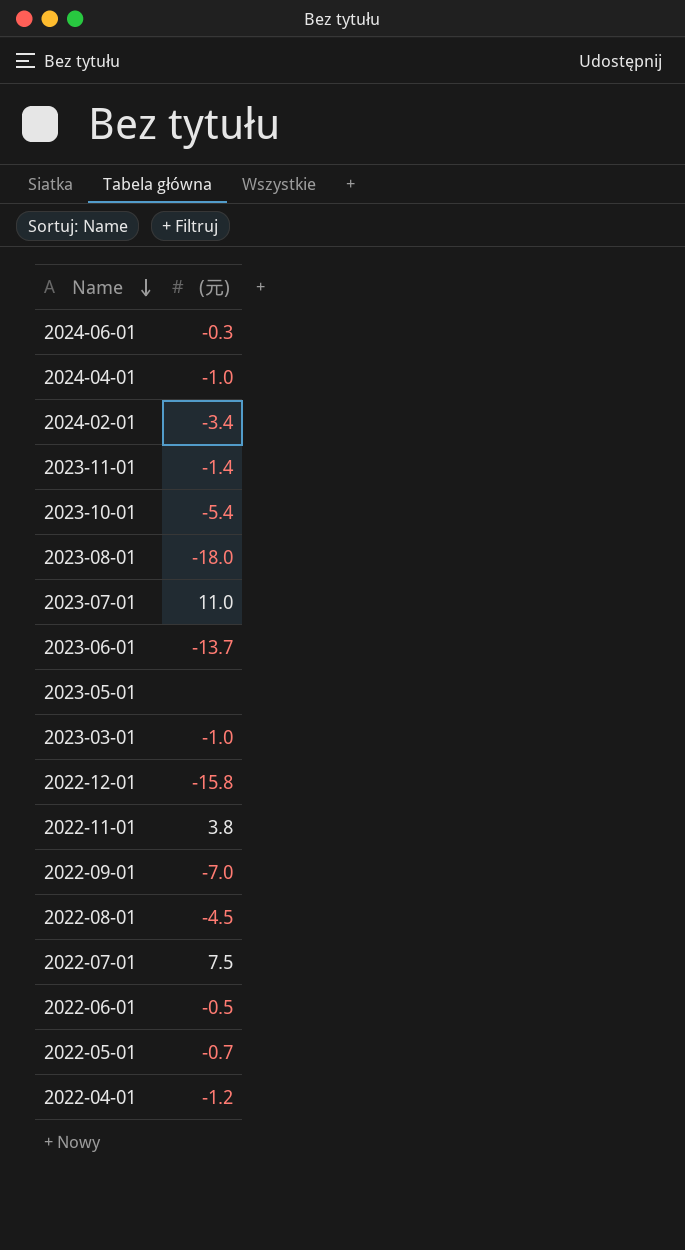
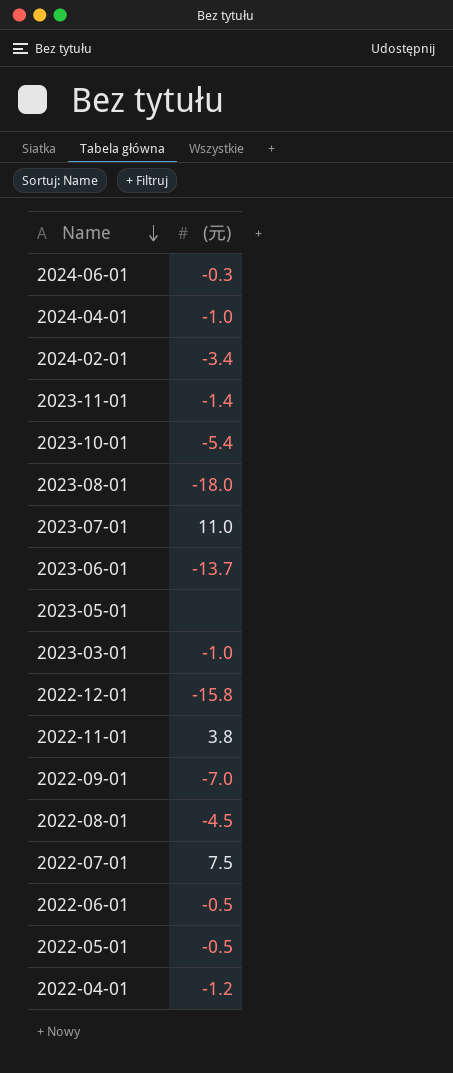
2022-05-01 | (元): -0.7 -> -0.5

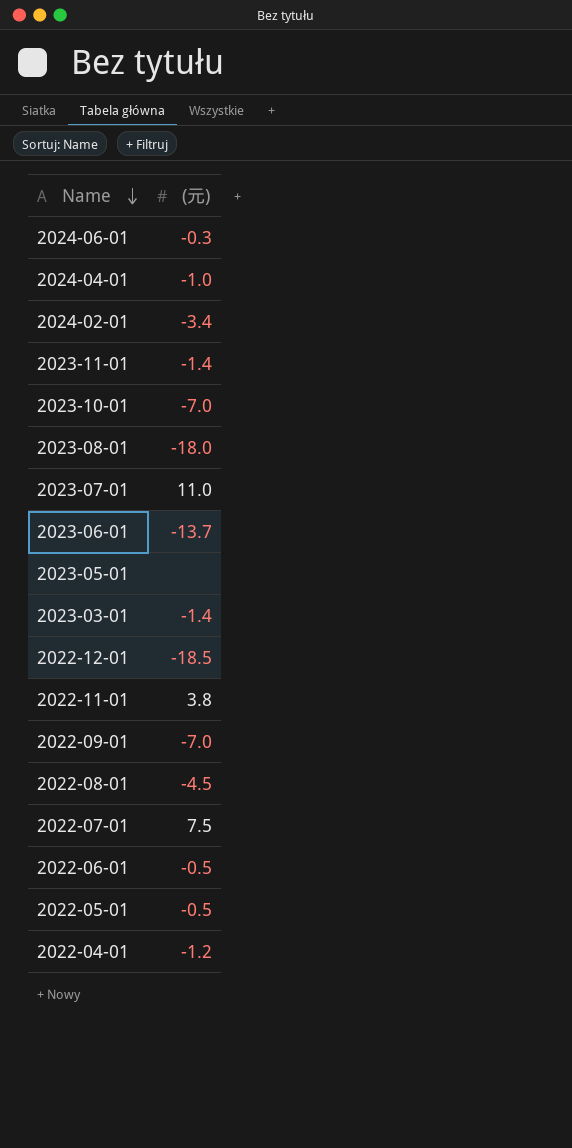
2023-10-01 | (元): -5.4 -> -7.0
2023-03-01 | (元): -1.0 -> -1.4
2022-12-01 | (元): -15.8 -> -18.5

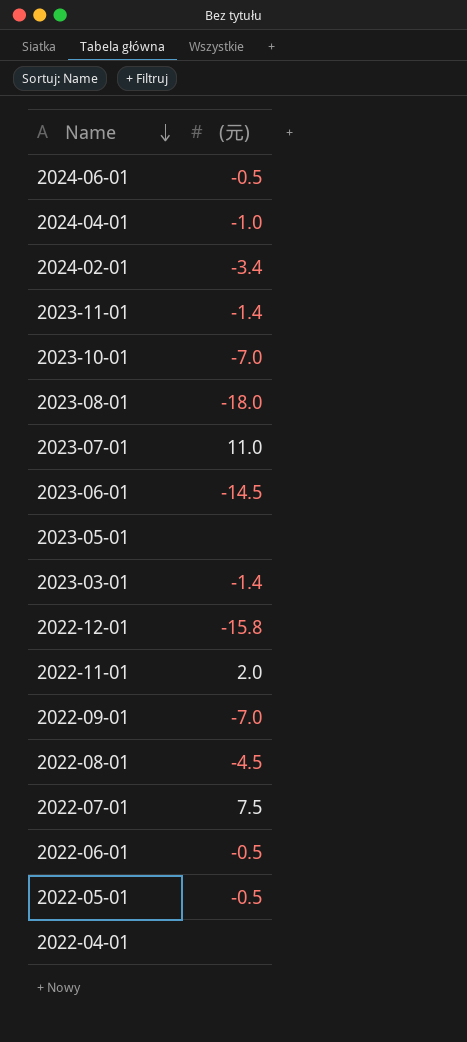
2024-06-01 | (元): -0.3 -> -0.5
2023-06-01 | (元): -13.7 -> -14.5
2022-12-01 | (元): -18.5 -> -15.8
2022-11-01 | (元): 3.8 -> 2.0
2022-04-01 | (元): -1.2 -> none

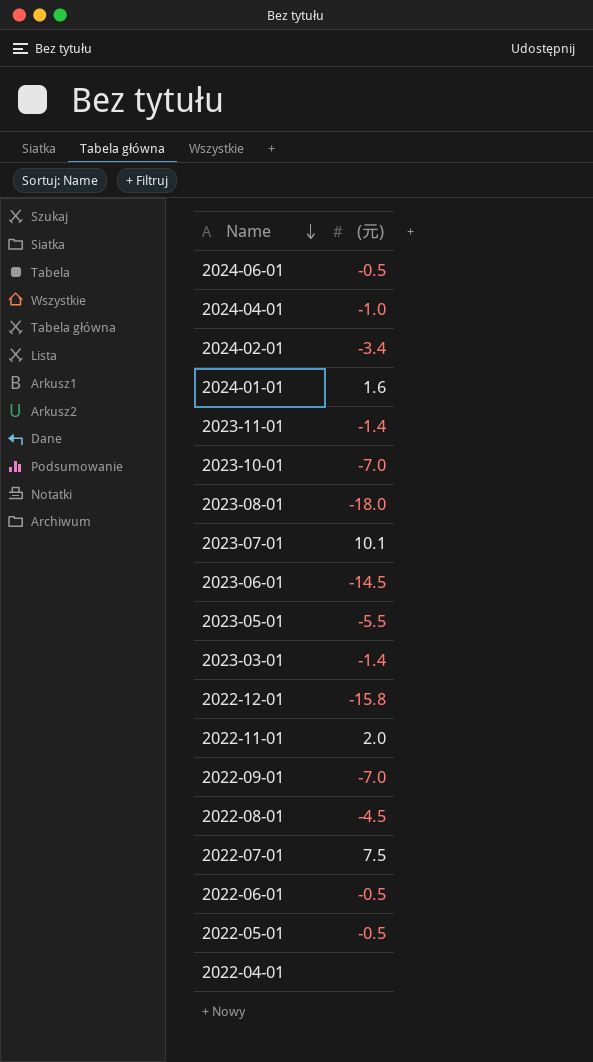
row 2024-01-01: none -> 1.6
2023-07-01 | (元): 11.0 -> 10.1
2023-05-01 | (元): none -> -5.5

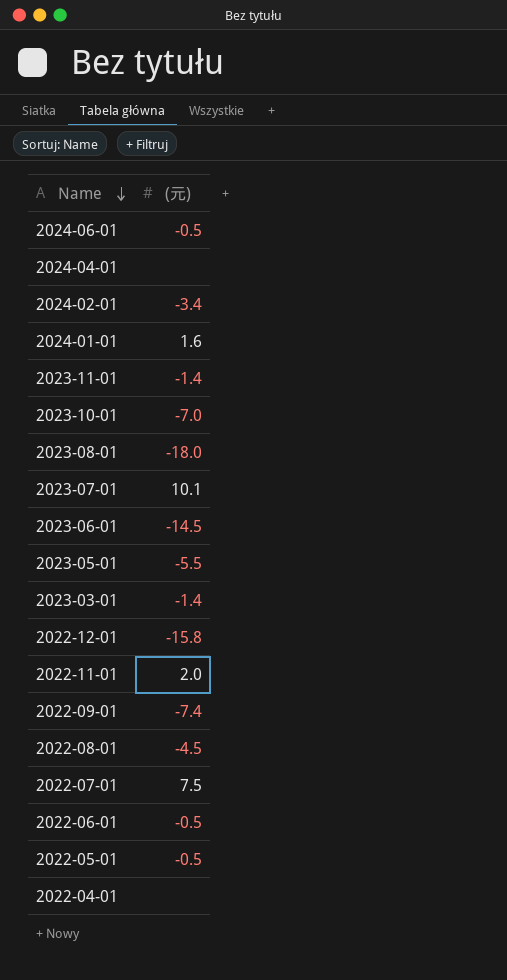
2024-04-01 | (元): -1.0 -> none
2022-09-01 | (元): -7.0 -> -7.4

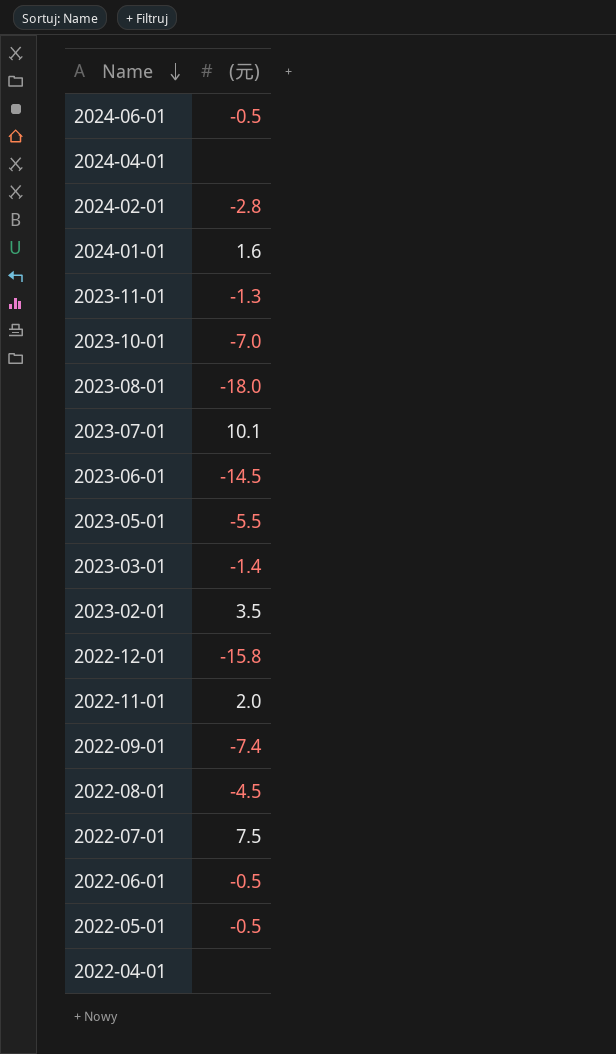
2024-02-01 | (元): -3.4 -> -2.8
2023-11-01 | (元): -1.4 -> -1.3
row 2023-02-01: none -> 3.5

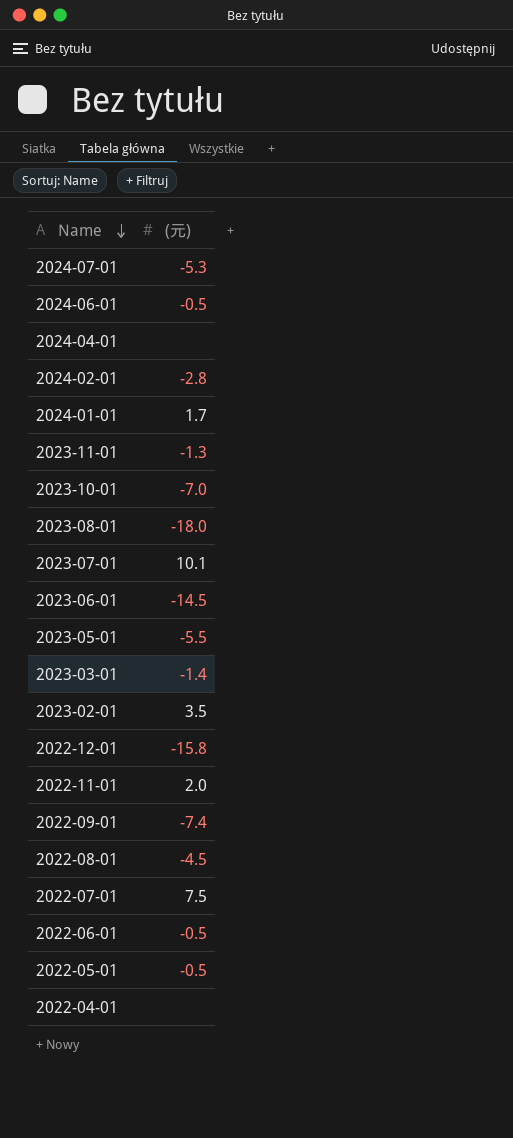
row 2024-07-01: none -> -5.3
2024-01-01 | (元): 1.6 -> 1.7

